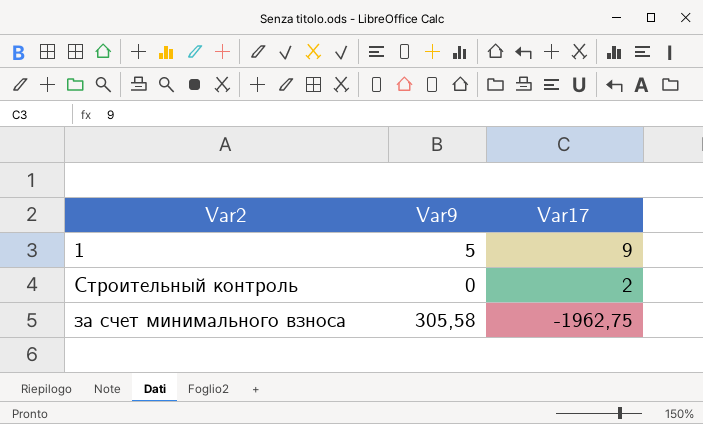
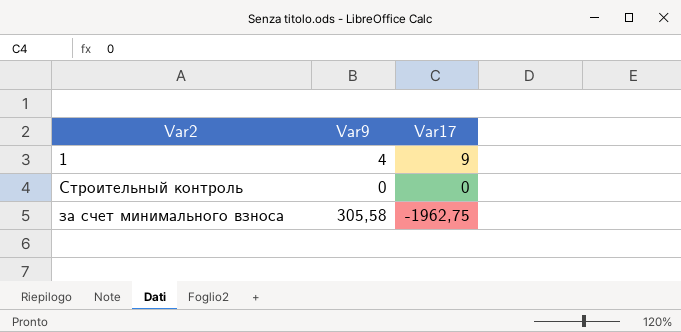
1 | Var9: 5 -> 4
Строительный контроль | Var17: 2 -> 0

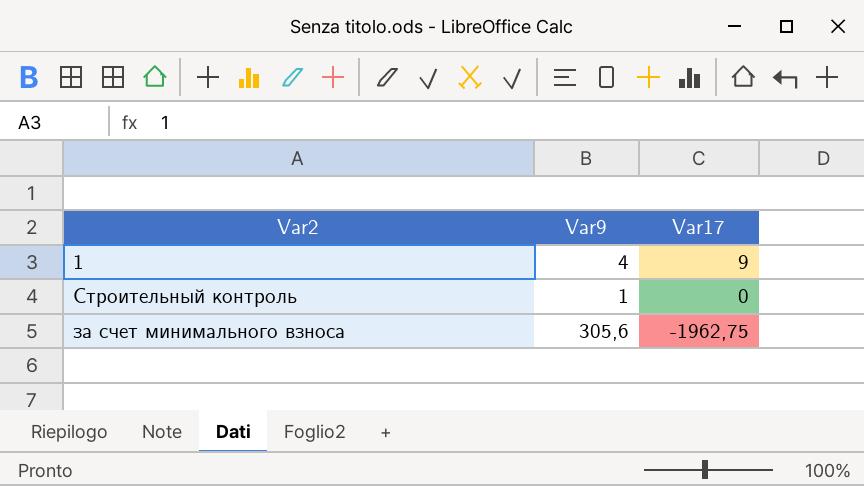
Строительный контроль | Var9: 0 -> 1
за счет минимального взноса | Var9: 305,58 -> 305,6

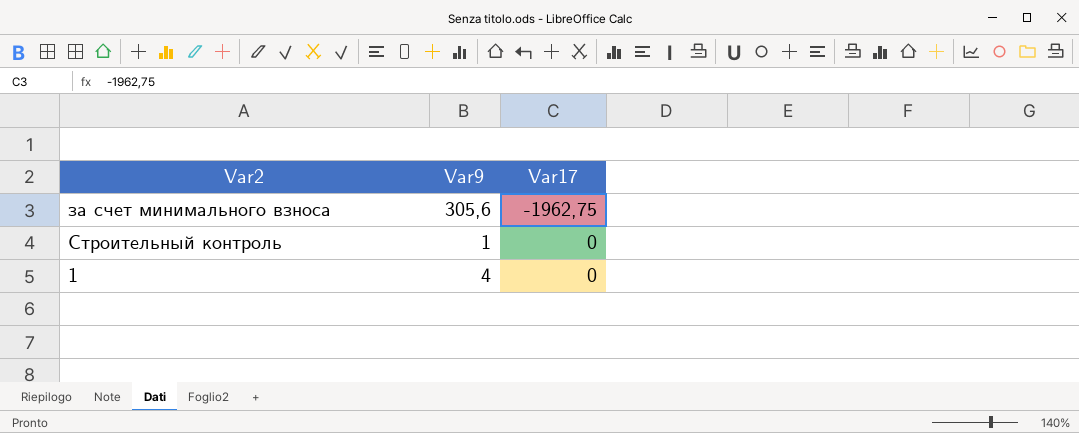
row order: Var17 descending -> Var17 ascending
1 | Var17: 9 -> 0

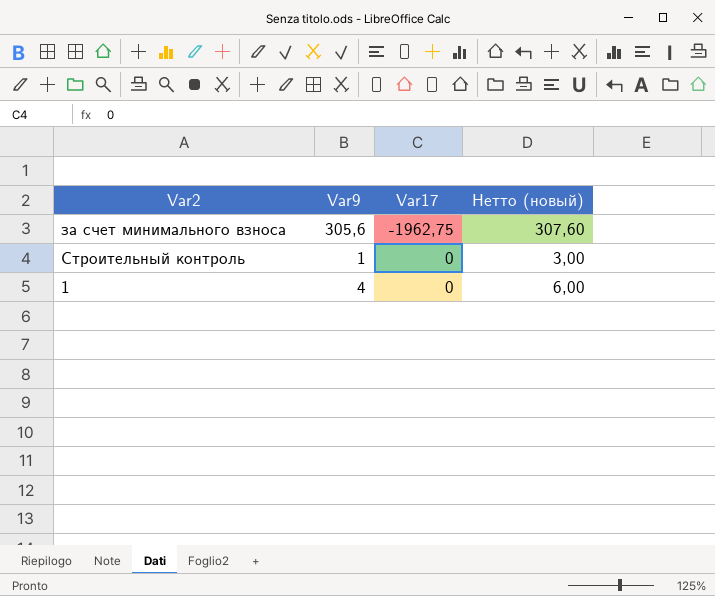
column Нетто (новый) | formula: none -> [Var9] + 2

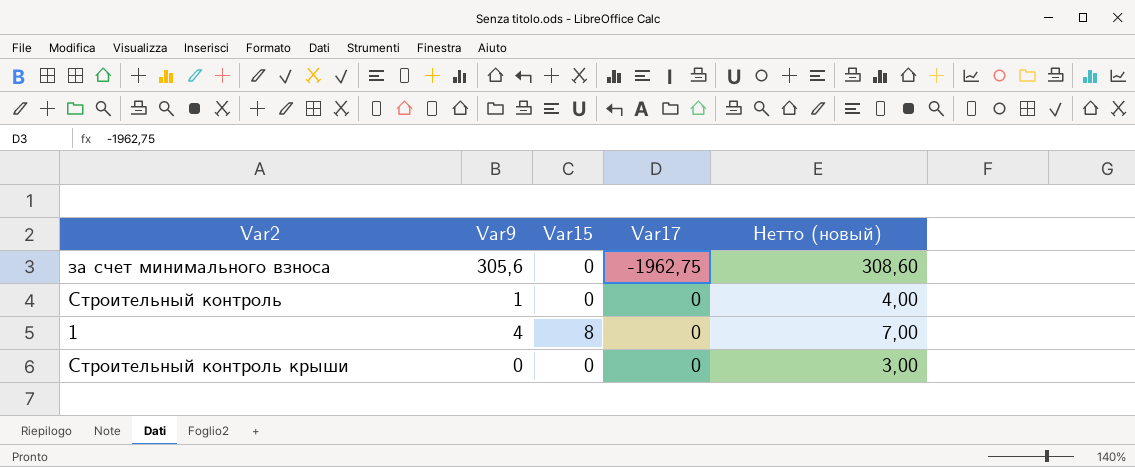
column Var15 | position: none -> 3
column Нетто (новый) | formula: [Var9] + 2 -> [Var9] + 3
row Строительный контроль крыши: none -> 0 | 0 | 0 | 3,00

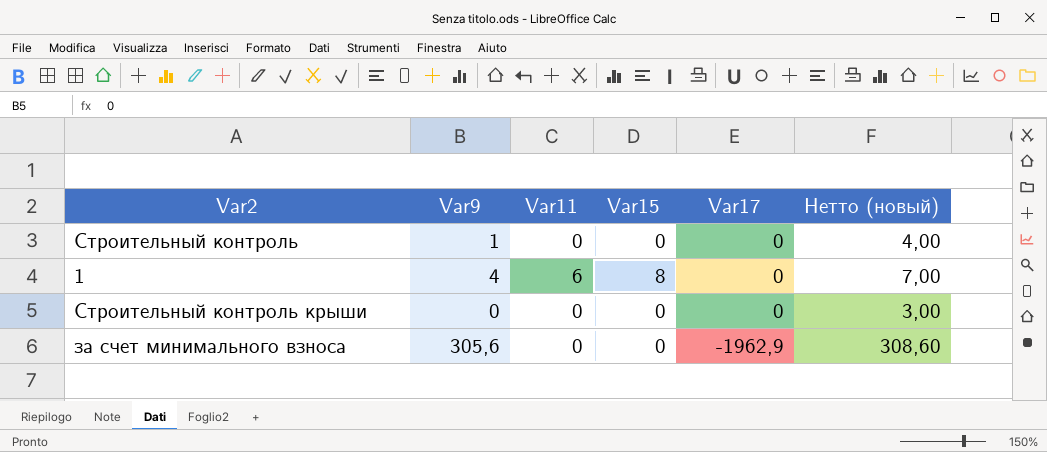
row order: Var17 ascending -> Var17 descending
column Var11 | position: none -> 3
за счет минимального взноса | Var17: -1962,75 -> -1962,9

